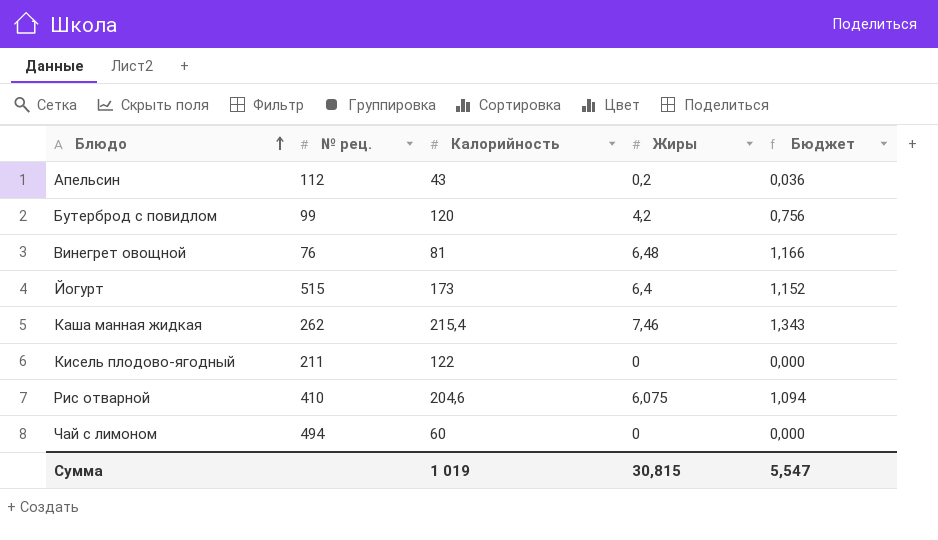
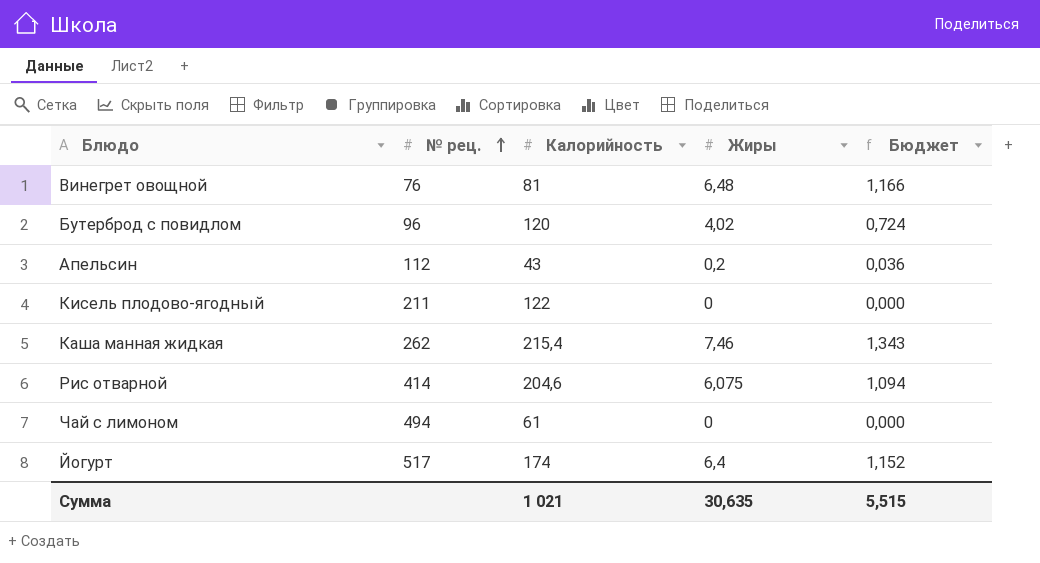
row order: Блюдо ascending -> № рец. ascending
Бутерброд с повидлом | № рец.: 99 -> 96
Бутерброд с повидлом | Жиры: 4,2 -> 4,02
Бутерброд с повидлом | Бюджет: 0,756 -> 0,724
Рис отварной | № рец.: 410 -> 414
Чай с лимоном | Калорийность: 60 -> 61
Йогурт | № рец.: 515 -> 517
Йогурт | Калорийность: 173 -> 174
Сумма | Калорийность: 1 019 -> 1 021
Сумма | Жиры: 30,815 -> 30,635
Сумма | Бюджет: 5,547 -> 5,515

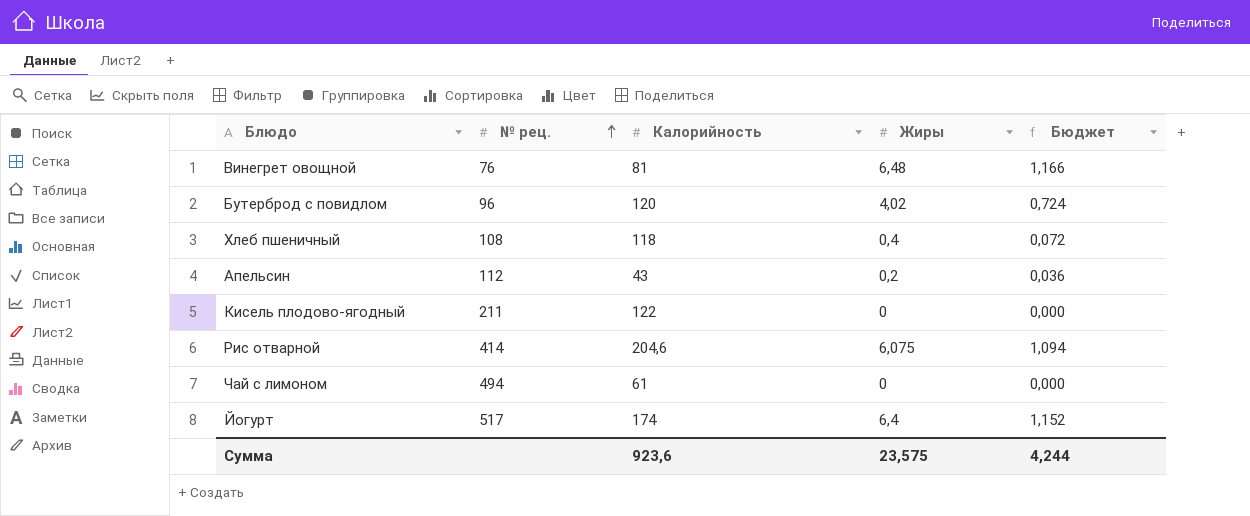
row Каша манная жидкая: 262 | 215,4 | 7,46 | 1,343 -> none
row Хлеб пшеничный: none -> 108 | 118 | 0,4 | 0,072
Сумма | Калорийность: 1 021 -> 923,6
Сумма | Жиры: 30,635 -> 23,575
Сумма | Бюджет: 5,515 -> 4,244

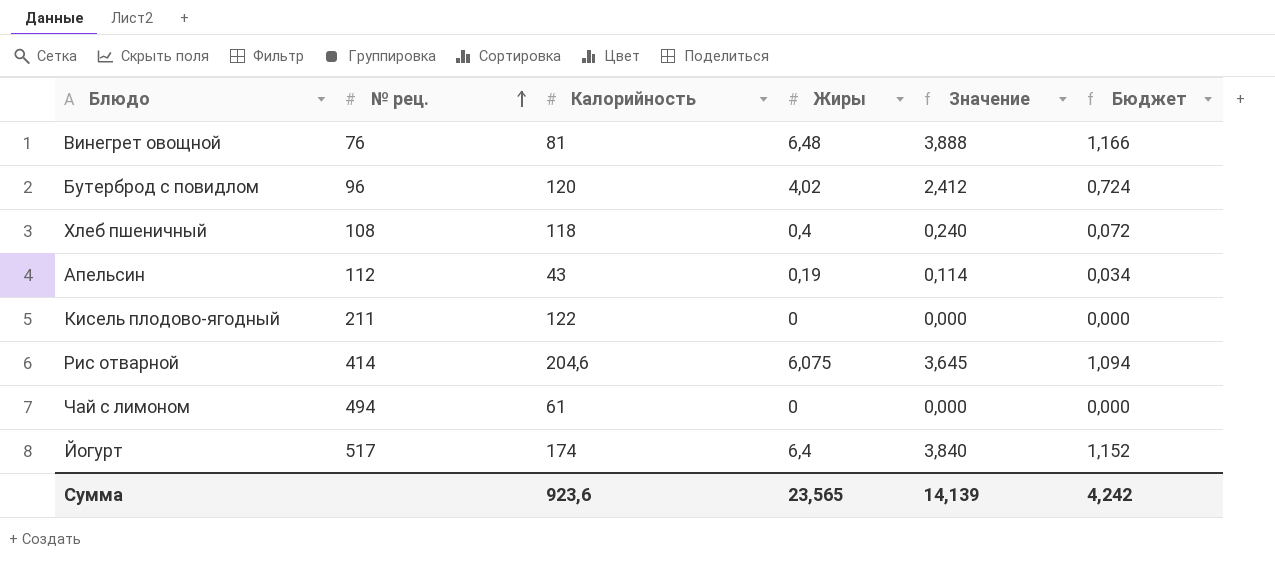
column Значение | formula: none -> [Жиры] * 0,6
Апельсин | Жиры: 0,2 -> 0,19
Апельсин | Бюджет: 0,036 -> 0,034
Сумма | Жиры: 23,575 -> 23,565
Сумма | Бюджет: 4,244 -> 4,242

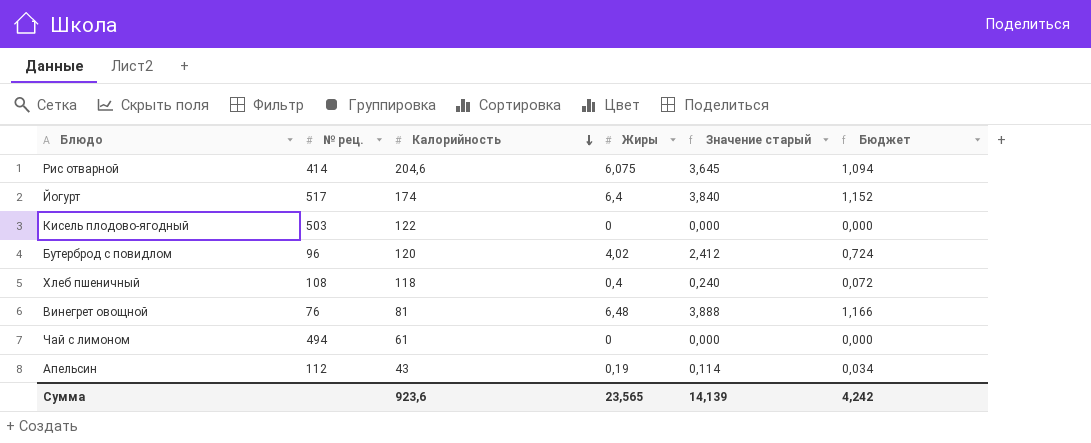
row order: № рец. ascending -> Калорийность descending
column name: Значение -> Значение старый
Кисель плодово-ягодный | № рец.: 211 -> 503

